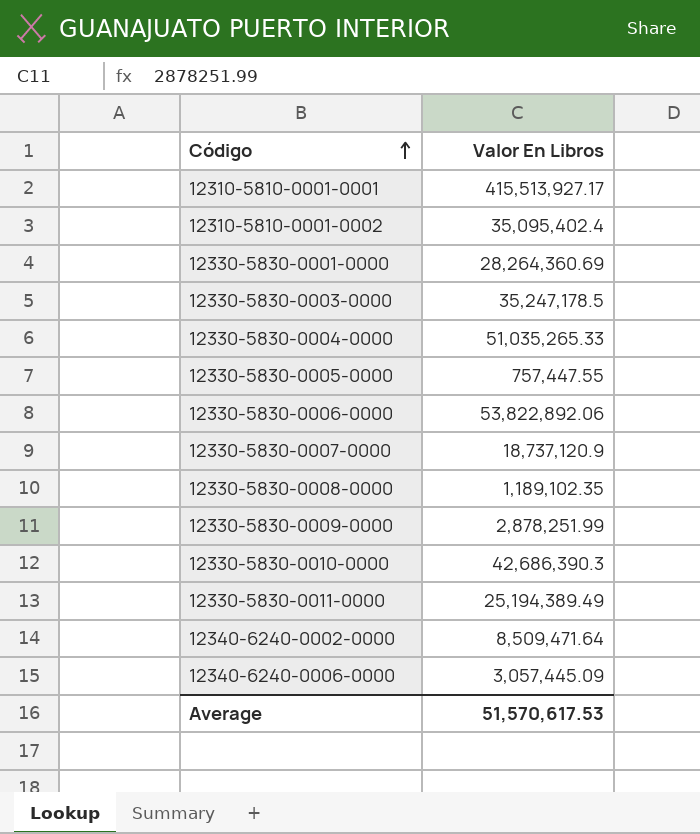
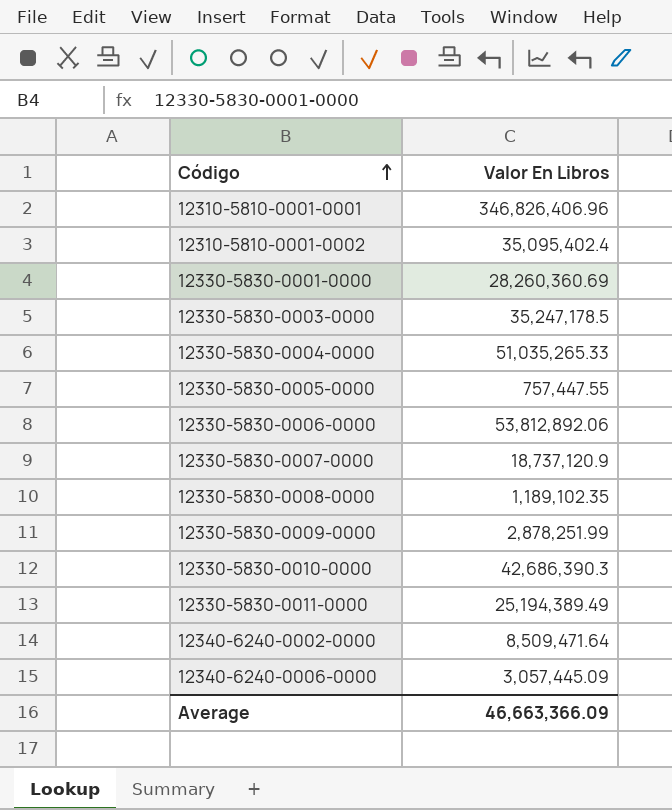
12310-5810-0001-0001 | Valor En Libros: 415,513,927.17 -> 346,826,406.96
12330-5830-0001-0000 | Valor En Libros: 28,264,360.69 -> 28,260,360.69
12330-5830-0006-0000 | Valor En Libros: 53,822,892.06 -> 53,812,892.06
Average | Valor En Libros: 51,570,617.53 -> 46,663,366.09

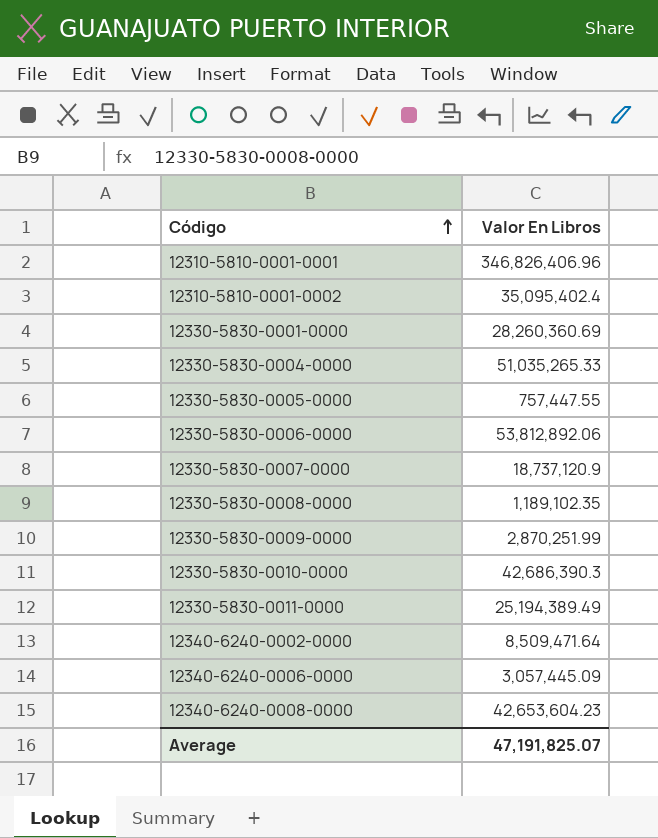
row 12330-5830-0003-0000: 35,247,178.5 -> none
12330-5830-0009-0000 | Valor En Libros: 2,878,251.99 -> 2,870,251.99
row 12340-6240-0008-0000: none -> 42,653,604.23
Average | Valor En Libros: 46,663,366.09 -> 47,191,825.07

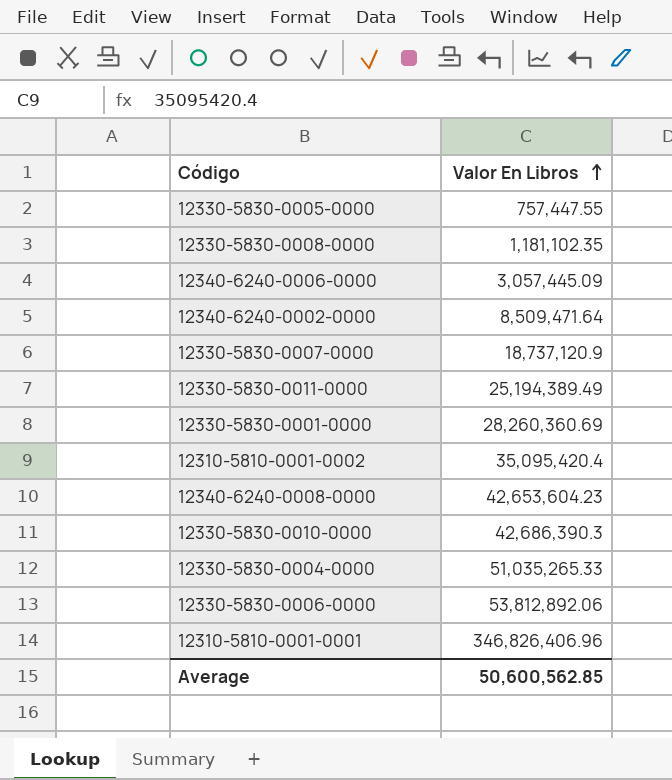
row order: Código ascending -> Valor En Libros ascending
row 12330-5830-0009-0000: 2,870,251.99 -> none
12330-5830-0008-0000 | Valor En Libros: 1,189,102.35 -> 1,181,102.35
12310-5810-0001-0002 | Valor En Libros: 35,095,402.4 -> 35,095,420.4
Average | Valor En Libros: 47,191,825.07 -> 50,600,562.85

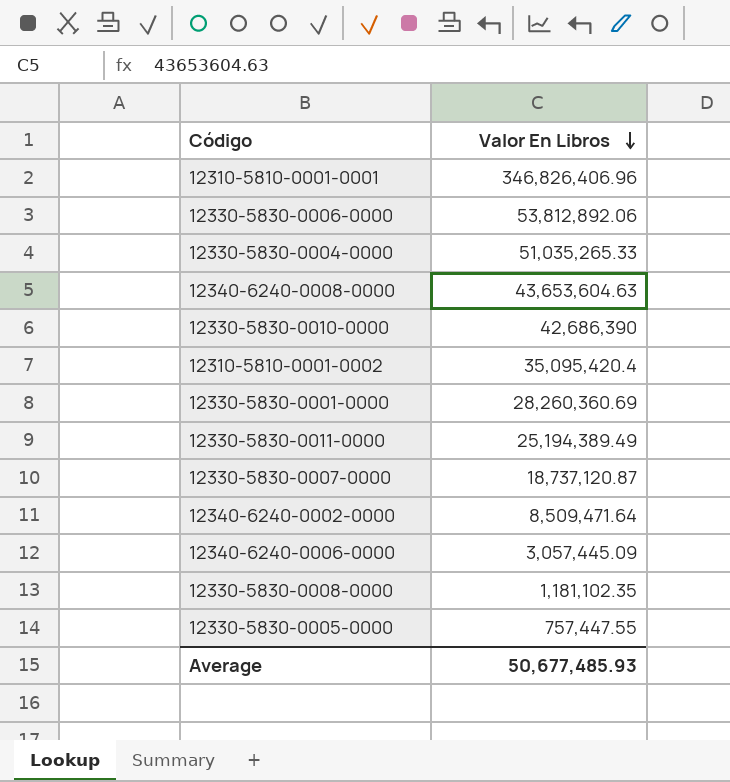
row order: Valor En Libros ascending -> Valor En Libros descending
12340-6240-0008-0000 | Valor En Libros: 42,653,604.23 -> 43,653,604.63
12330-5830-0010-0000 | Valor En Libros: 42,686,390.3 -> 42,686,390
12330-5830-0007-0000 | Valor En Libros: 18,737,120.9 -> 18,737,120.87
Average | Valor En Libros: 50,600,562.85 -> 50,677,485.93

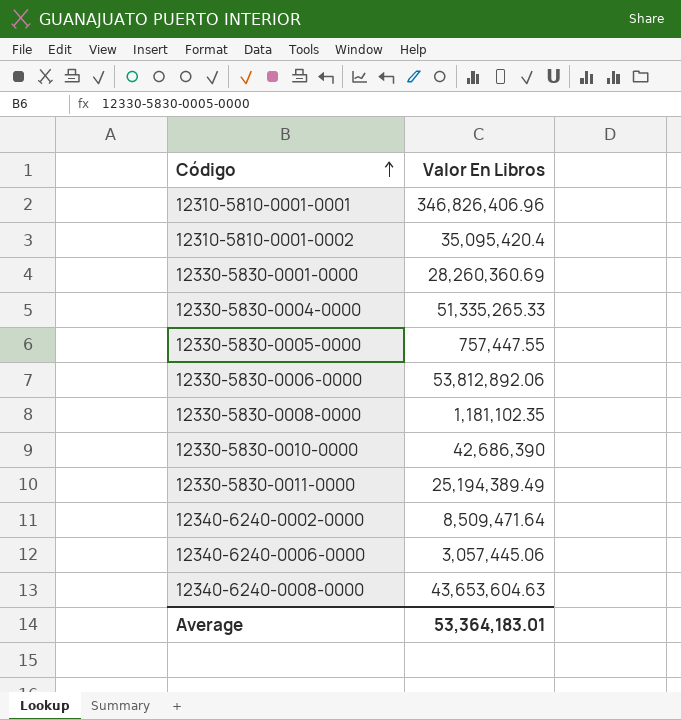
row order: Valor En Libros descending -> Código ascending
row 12330-5830-0007-0000: 18,737,120.87 -> none
12330-5830-0004-0000 | Valor En Libros: 51,035,265.33 -> 51,335,265.33
12340-6240-0006-0000 | Valor En Libros: 3,057,445.09 -> 3,057,445.06
Average | Valor En Libros: 50,677,485.93 -> 53,364,183.01

